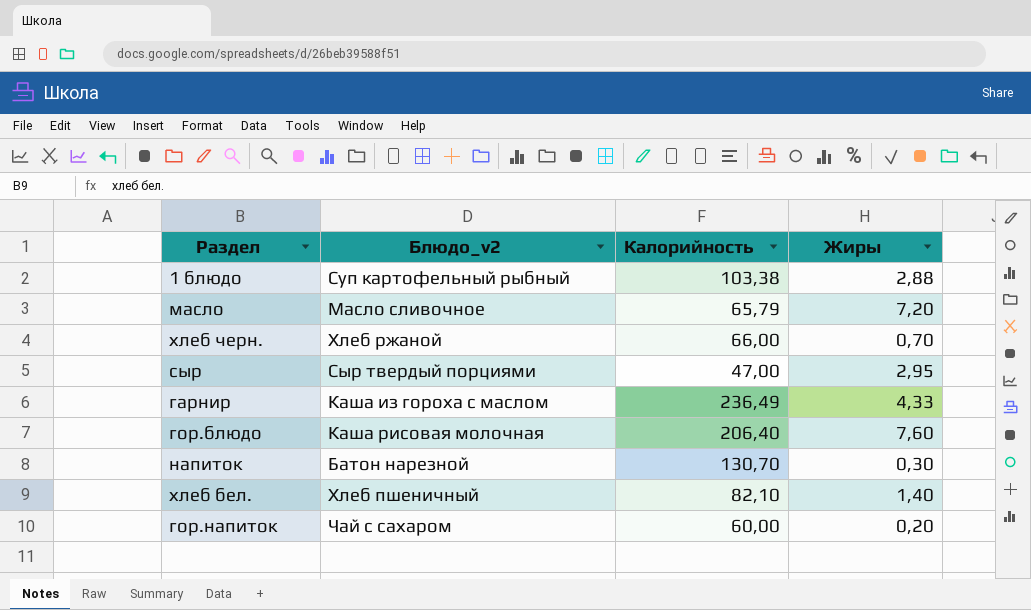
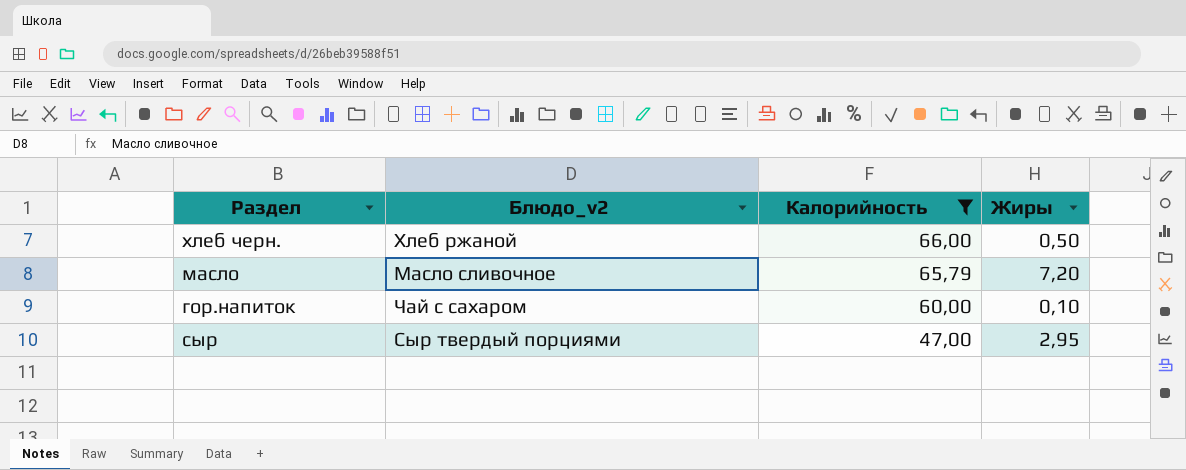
filter: none -> Калорийность <= 66,00
row order: none -> Калорийность descending
хлеб черн. | Жиры: 0,70 -> 0,50
гор.напиток | Жиры: 0,20 -> 0,10

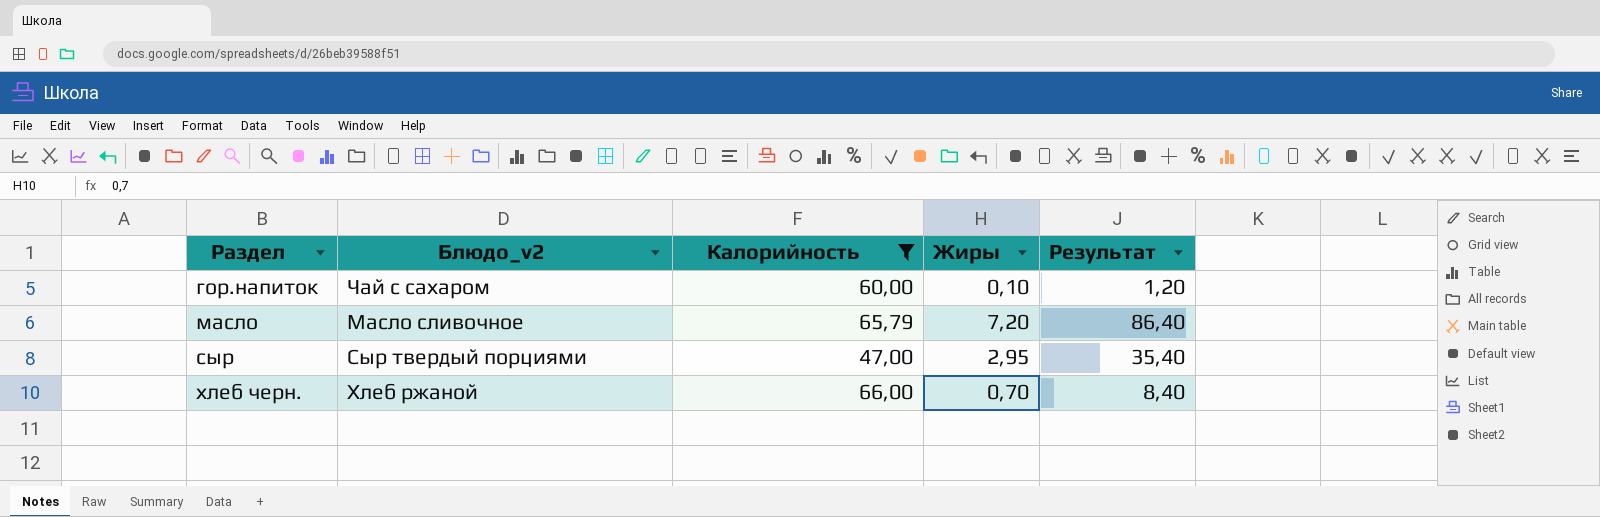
row order: Калорийность descending -> Раздел ascending
column Результат | formula: none -> [Жиры] * 12
хлеб черн. | Жиры: 0,50 -> 0,70

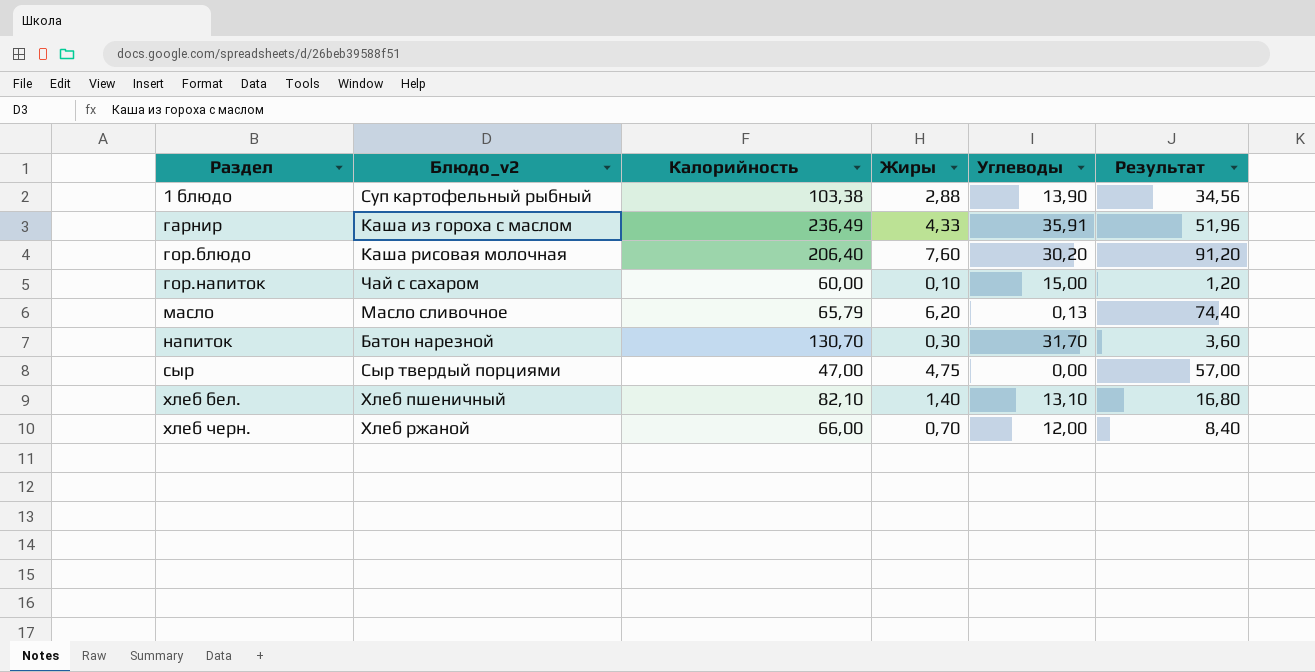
filter: Калорийность <= 66,00 -> none
column Углеводы | position: none -> 5
масло | Жиры: 7,20 -> 6,20
масло | Результат: 86,40 -> 74,40
сыр | Жиры: 2,95 -> 4,75
сыр | Результат: 35,40 -> 57,00

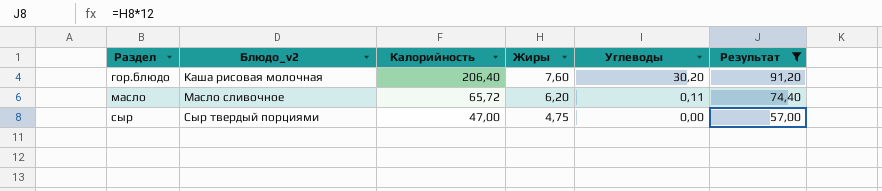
filter: none -> Результат >= 57,00
масло | Калорийность: 65,79 -> 65,72
масло | Углеводы: 0,13 -> 0,11

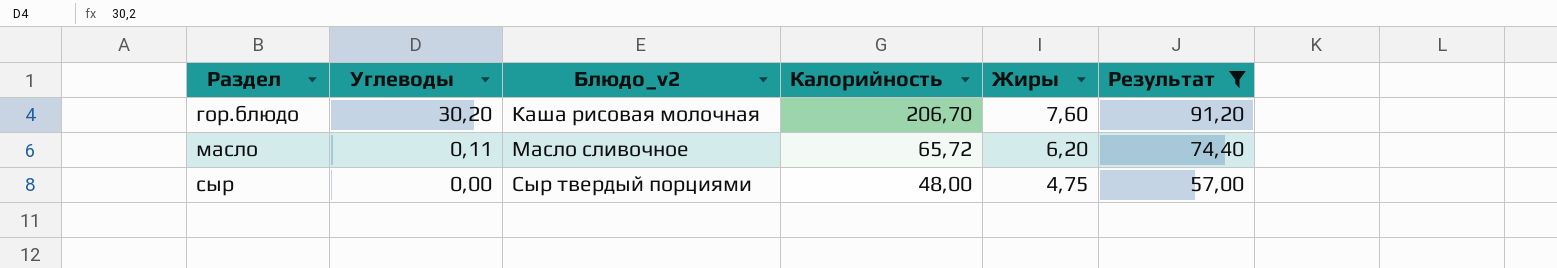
column Углеводы | position: 5 -> 2
гор.блюдо | Калорийность: 206,40 -> 206,70
сыр | Калорийность: 47,00 -> 48,00

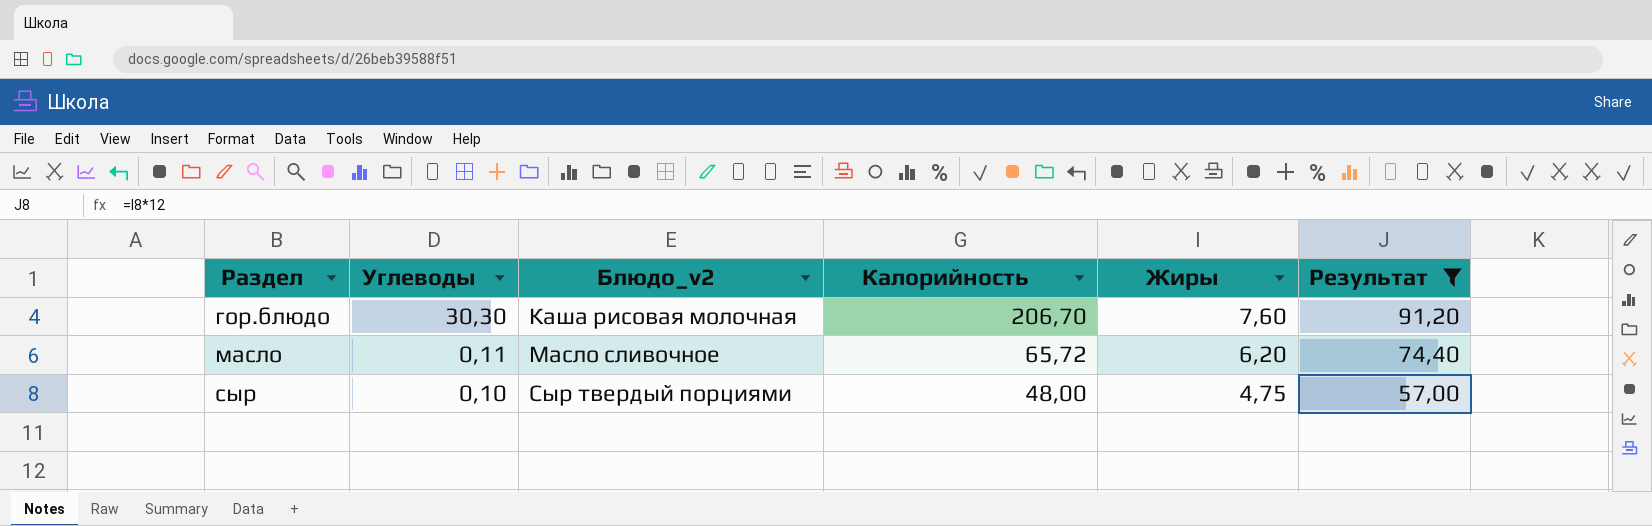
гор.блюдо | Углеводы: 30,20 -> 30,30
сыр | Углеводы: 0,00 -> 0,10

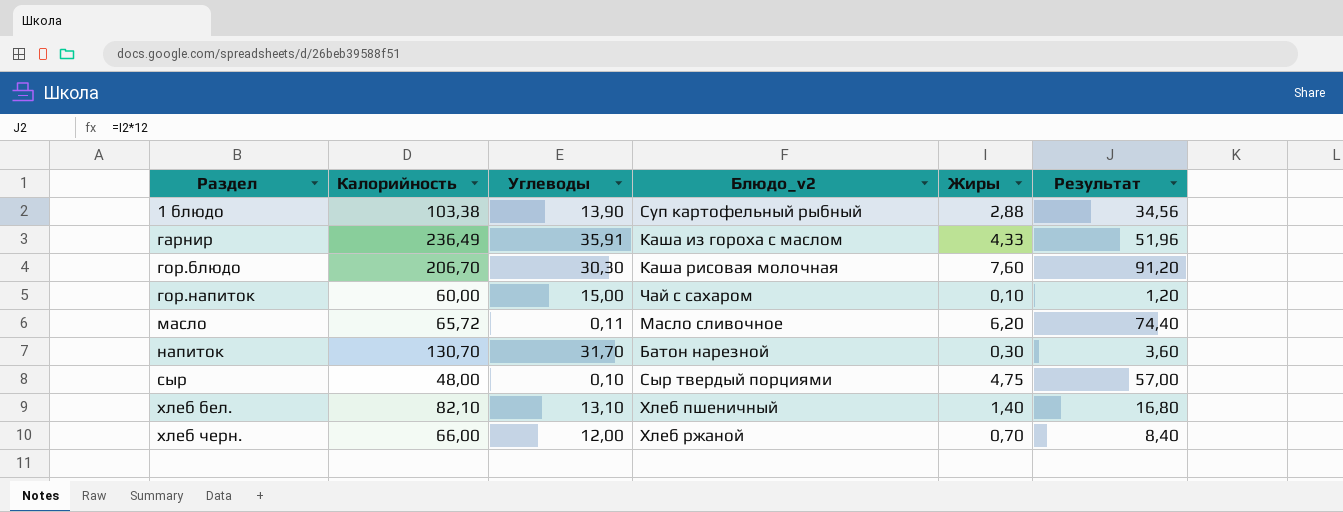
filter: Результат >= 57,00 -> none
column Калорийность | position: 4 -> 2

